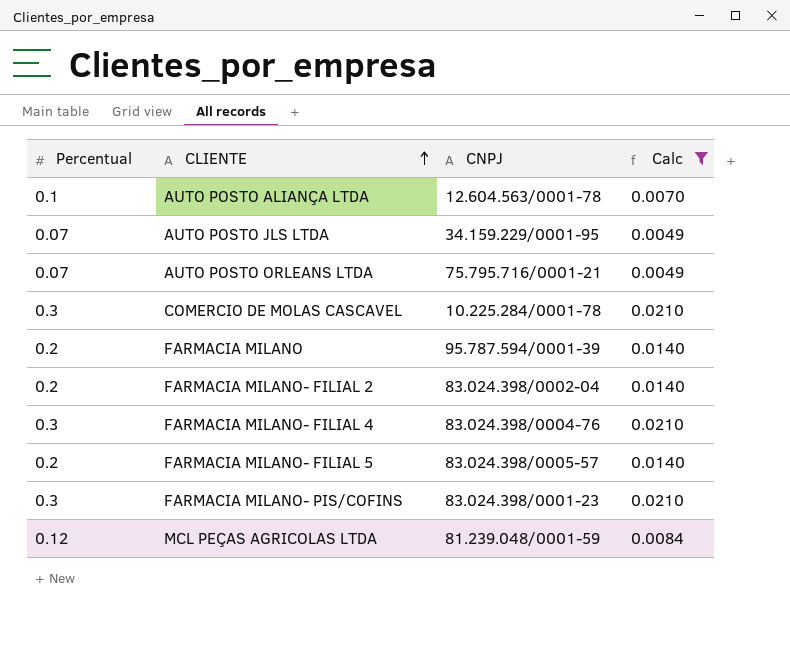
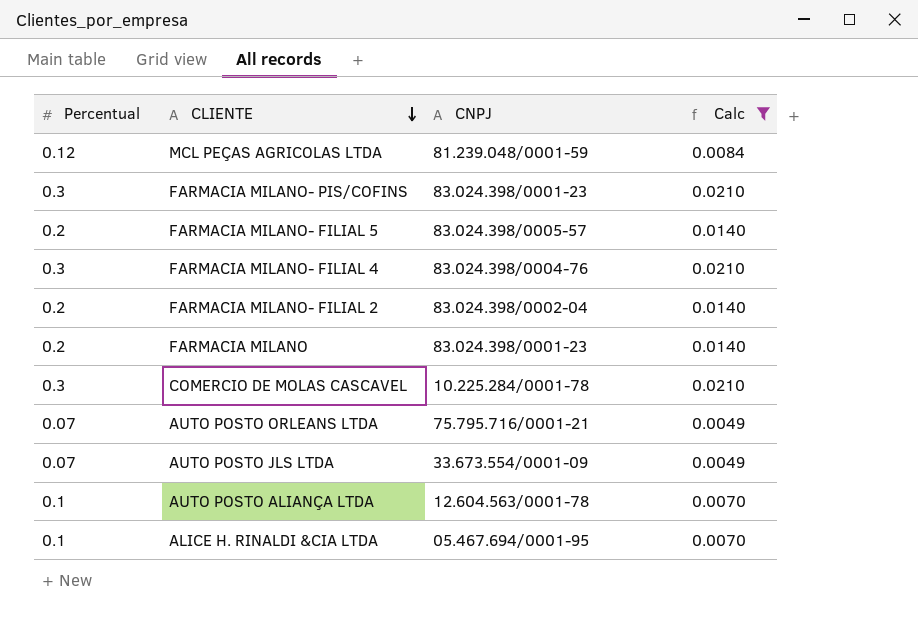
row order: CLIENTE ascending -> CLIENTE descending
FARMACIA MILANO | CNPJ: 95.787.594/0001-39 -> 83.024.398/0001-23
AUTO POSTO JLS LTDA | CNPJ: 34.159.229/0001-95 -> 33.673.554/0001-09
row ALICE H. RINALDI &CIA LTDA: none -> 0.1 | 05.467.694/0001-95 | 0.0070

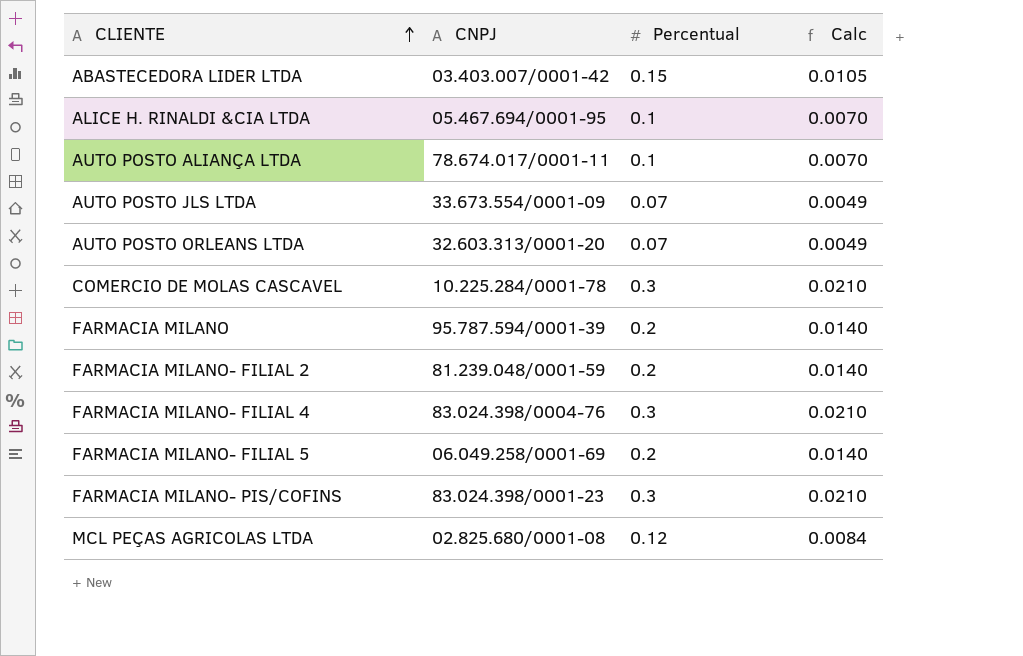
filter: Calc != 0.0105 -> none
row order: CLIENTE descending -> CLIENTE ascending
column Percentual | position: 1 -> 3
AUTO POSTO ALIANÇA LTDA | CNPJ: 12.604.563/0001-78 -> 78.674.017/0001-11
AUTO POSTO ORLEANS LTDA | CNPJ: 75.795.716/0001-21 -> 32.603.313/0001-20
FARMACIA MILANO | CNPJ: 83.024.398/0001-23 -> 95.787.594/0001-39
FARMACIA MILANO- FILIAL 2 | CNPJ: 83.024.398/0002-04 -> 81.239.048/0001-59
FARMACIA MILANO- FILIAL 5 | CNPJ: 83.024.398/0005-57 -> 06.049.258/0001-69
MCL PEÇAS AGRICOLAS LTDA | CNPJ: 81.239.048/0001-59 -> 02.825.680/0001-08

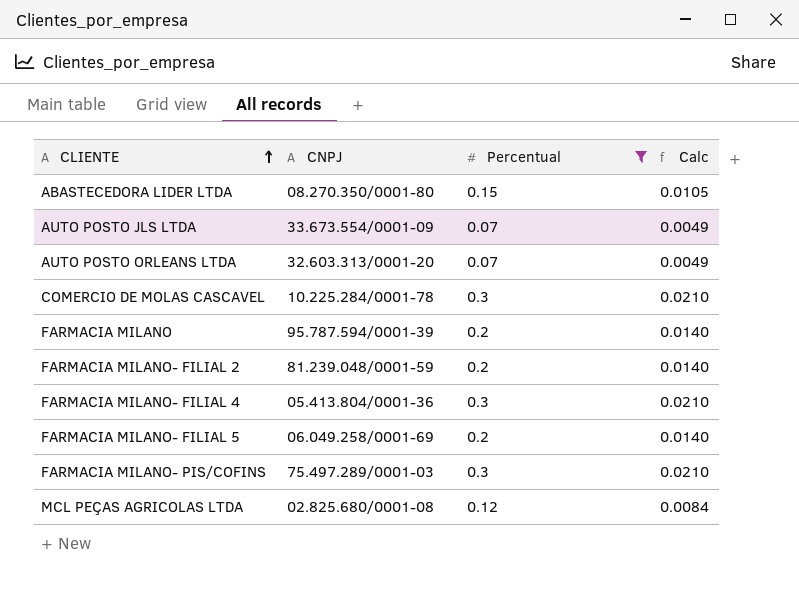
filter: none -> Percentual != 0.1
ABASTECEDORA LIDER LTDA | CNPJ: 03.403.007/0001-42 -> 08.270.350/0001-80
FARMACIA MILANO- FILIAL 4 | CNPJ: 83.024.398/0004-76 -> 05.413.804/0001-36
FARMACIA MILANO- PIS/COFINS | CNPJ: 83.024.398/0001-23 -> 75.497.289/0001-03

